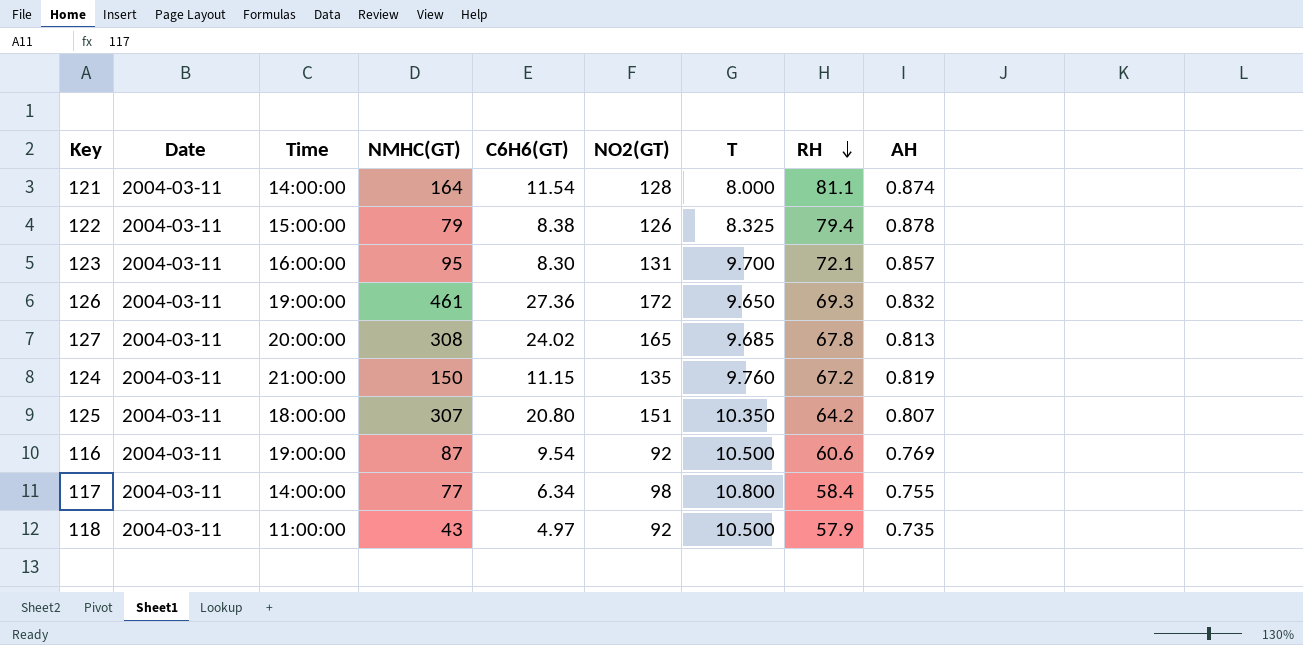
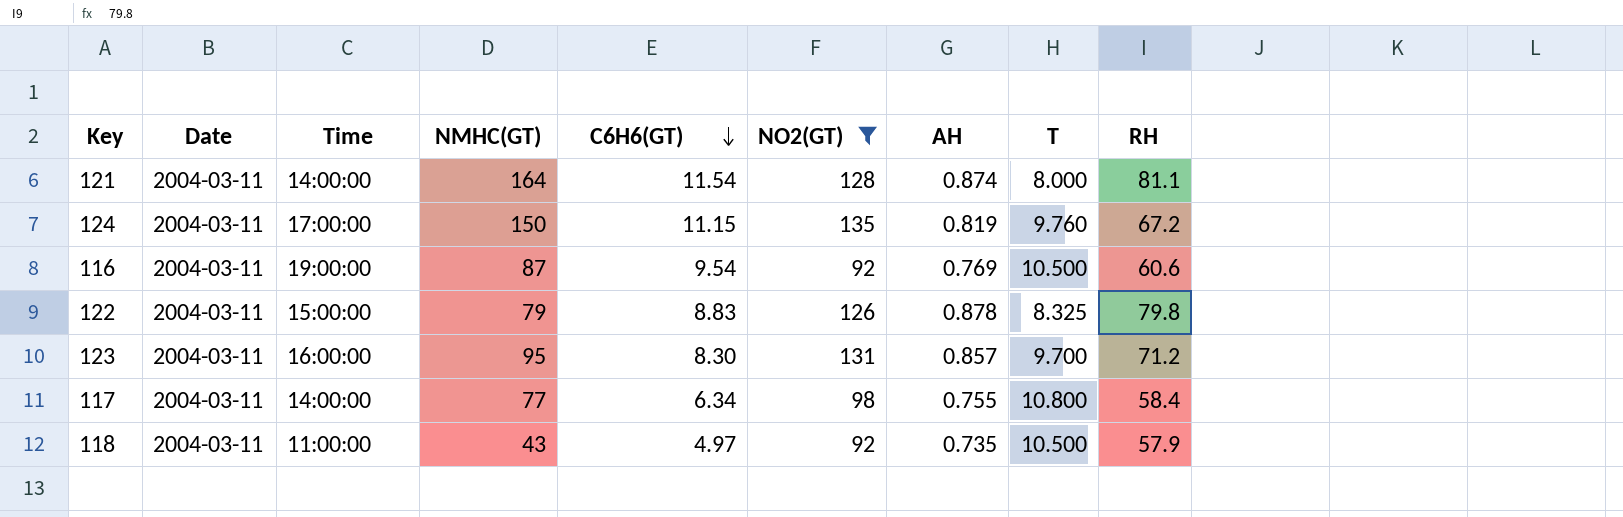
filter: none -> NO2(GT) <= 135
row order: RH descending -> C6H6(GT) descending
column AH | position: 9 -> 7
124 | Time: 21:00:00 -> 17:00:00
122 | C6H6(GT): 8.38 -> 8.83
122 | RH: 79.4 -> 79.8
123 | RH: 72.1 -> 71.2

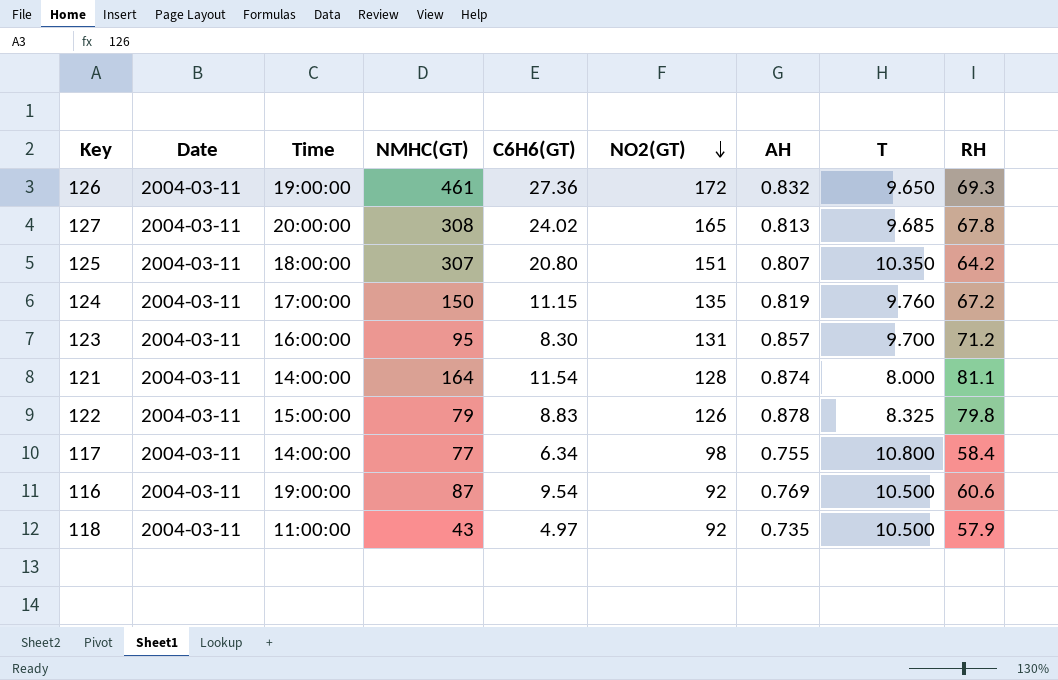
filter: NO2(GT) <= 135 -> none
row order: C6H6(GT) descending -> NO2(GT) descending

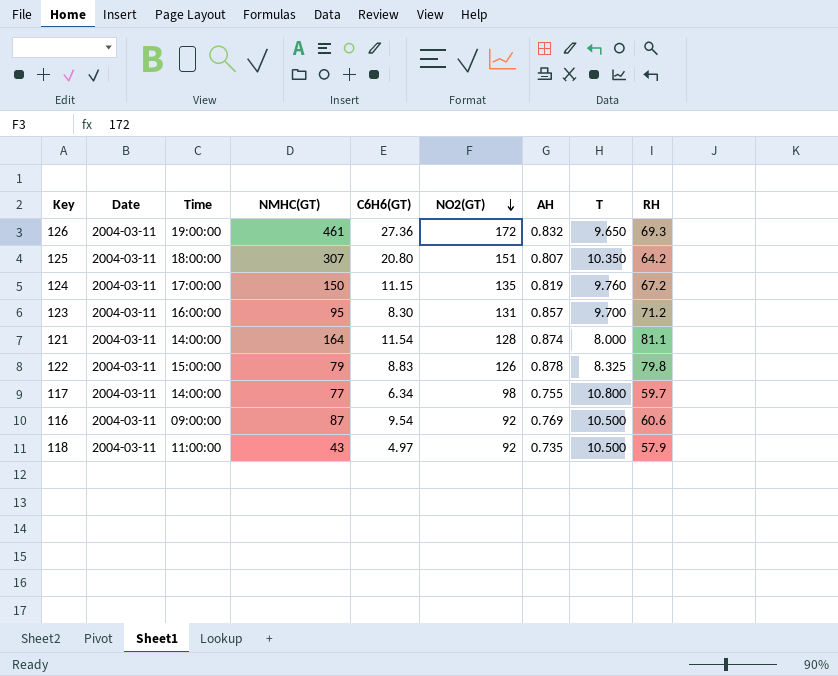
row 127: 2004-03-11 | 20:00:00 | 308 | 24.02 | 165 | 0.813 | 9.685 | 67.8 -> none
117 | RH: 58.4 -> 59.7
116 | Time: 19:00:00 -> 09:00:00

